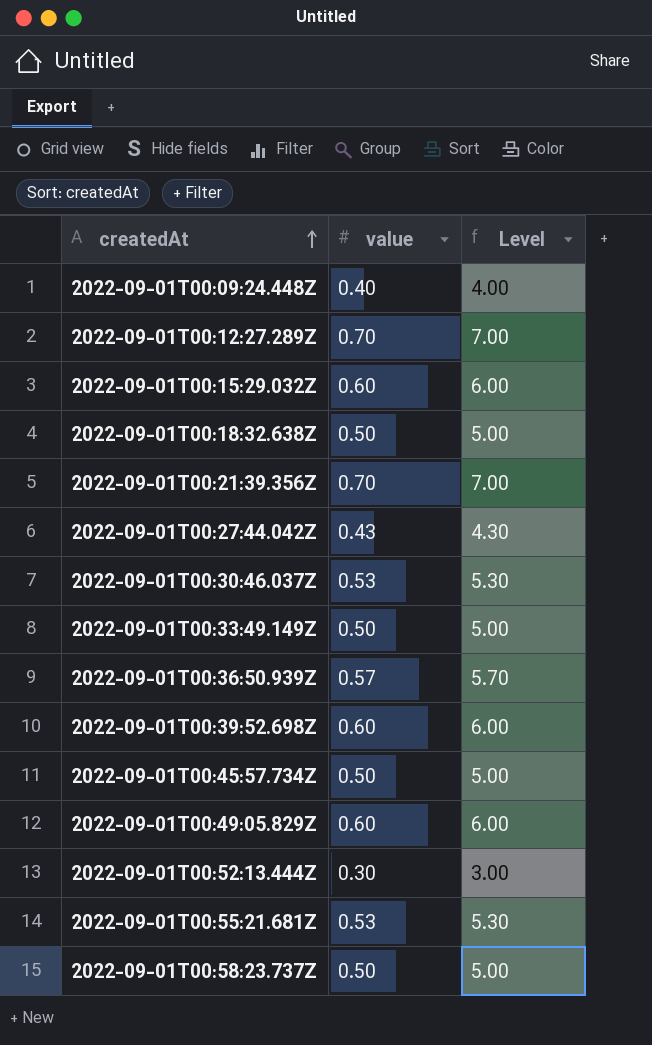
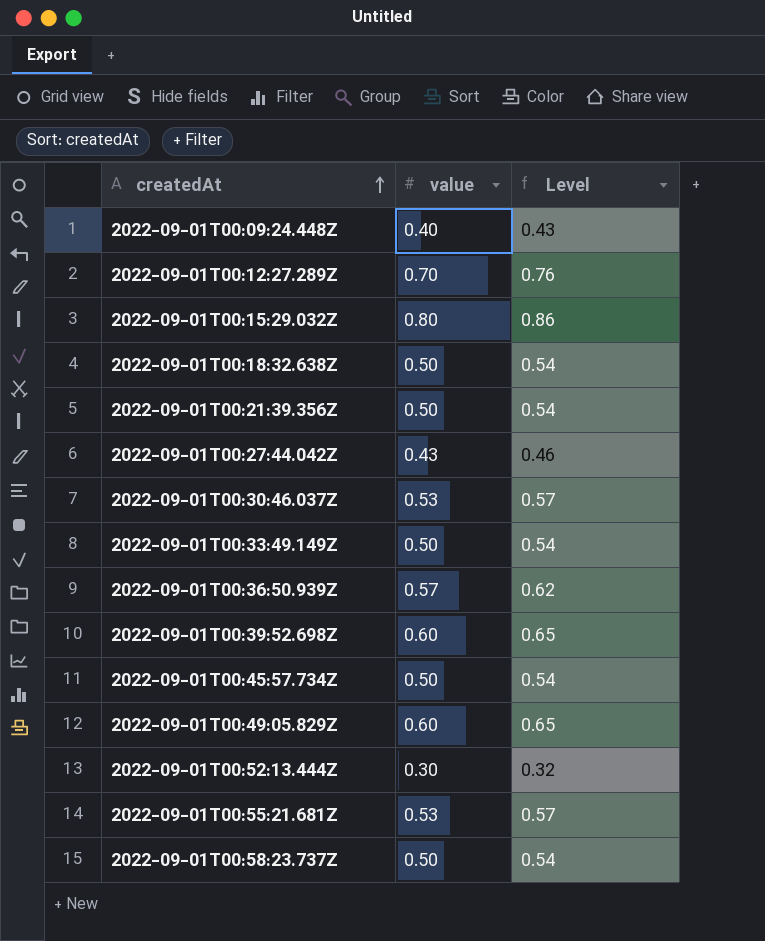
column Level | formula: [value] * 10 -> [value] * 1.08
2022-09-01T00:15:29.032Z | value: 0.60 -> 0.80
2022-09-01T00:21:39.356Z | value: 0.70 -> 0.50

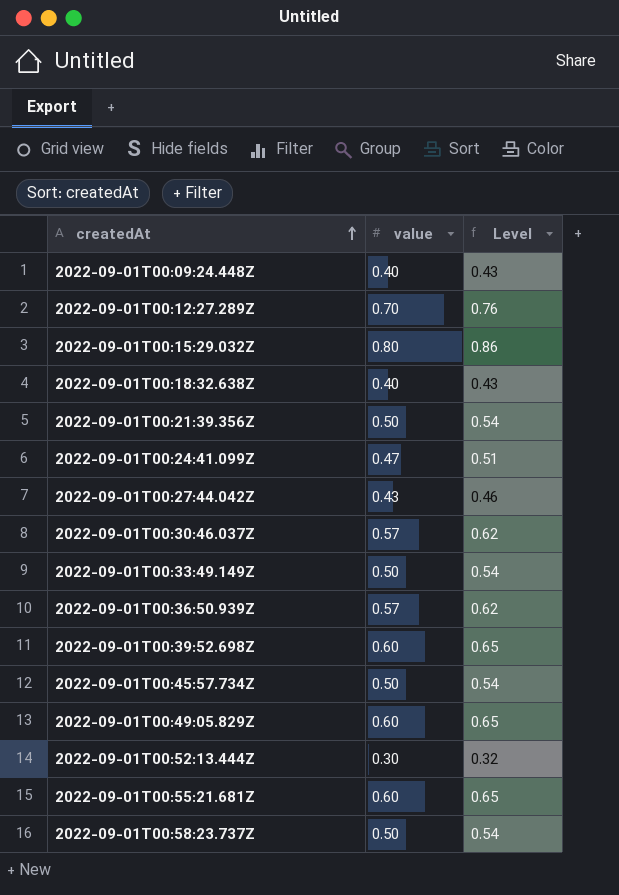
2022-09-01T00:18:32.638Z | value: 0.50 -> 0.40
2022-09-01T00:18:32.638Z | Level: 0.54 -> 0.43
row 2022-09-01T00:24:41.099Z: none -> 0.47 | 0.51
2022-09-01T00:30:46.037Z | value: 0.53 -> 0.57
2022-09-01T00:30:46.037Z | Level: 0.57 -> 0.62
2022-09-01T00:55:21.681Z | value: 0.53 -> 0.60
2022-09-01T00:55:21.681Z | Level: 0.57 -> 0.65

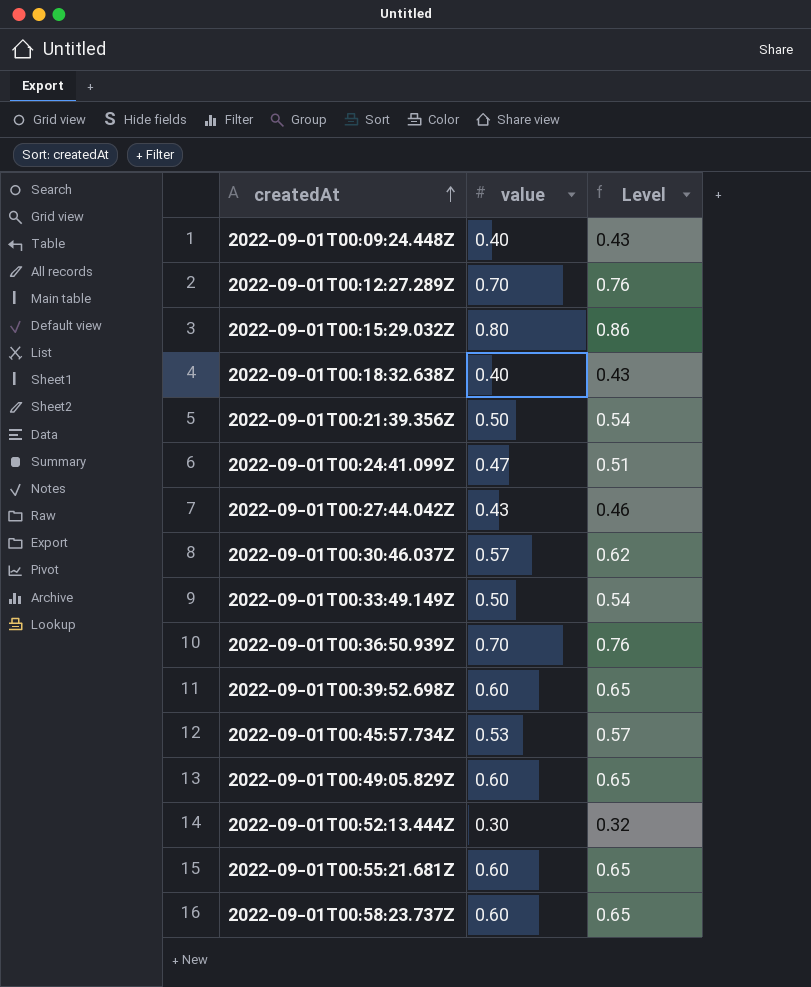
2022-09-01T00:36:50.939Z | value: 0.57 -> 0.70
2022-09-01T00:36:50.939Z | Level: 0.62 -> 0.76
2022-09-01T00:45:57.734Z | value: 0.50 -> 0.53
2022-09-01T00:45:57.734Z | Level: 0.54 -> 0.57
2022-09-01T00:58:23.737Z | value: 0.50 -> 0.60
2022-09-01T00:58:23.737Z | Level: 0.54 -> 0.65

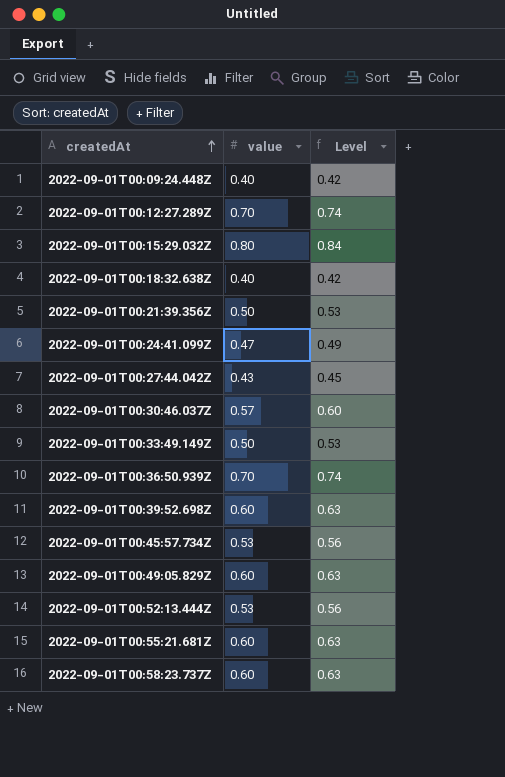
column Level | formula: [value] * 1.08 -> [value] * 1.05
2022-09-01T00:52:13.444Z | value: 0.30 -> 0.53

